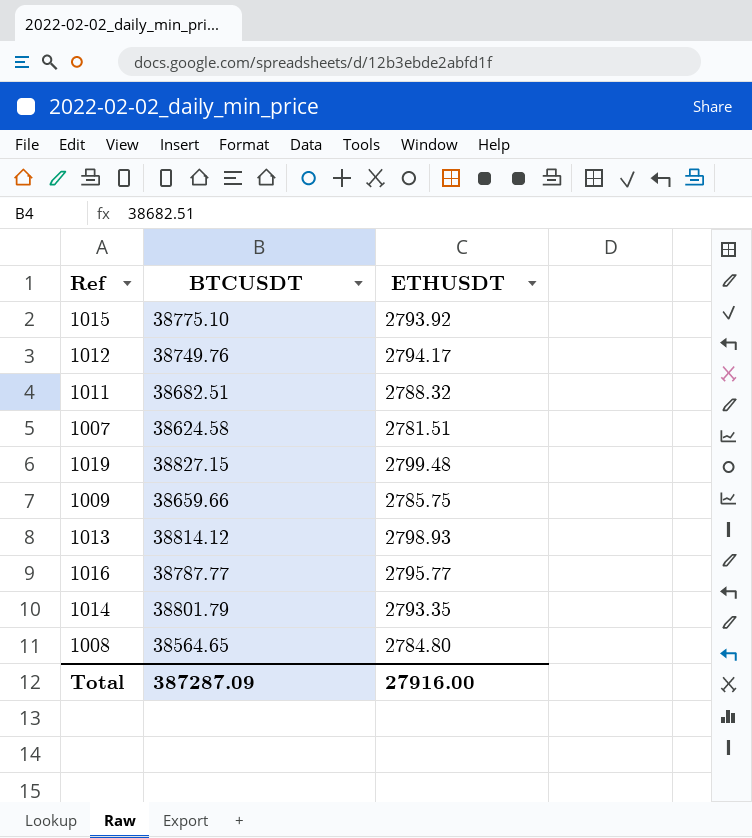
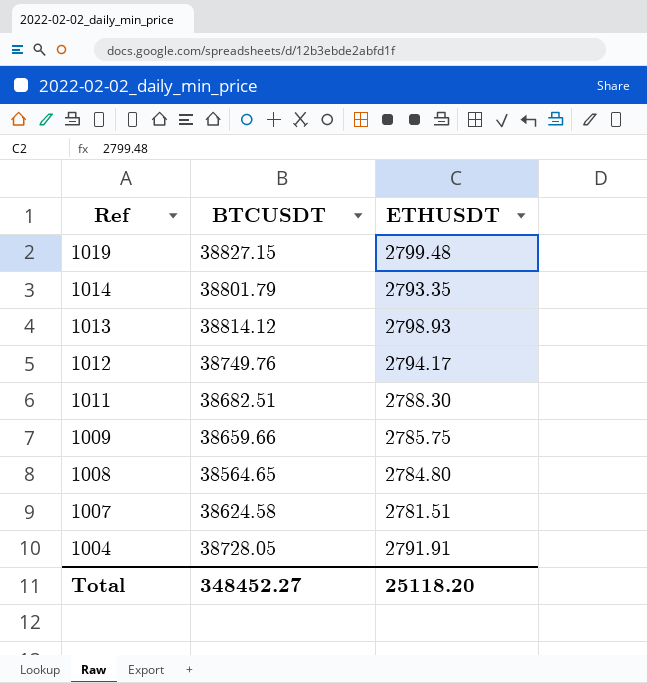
row order: none -> Ref descending
row 1015: 38775.10 | 2793.92 -> none
row 1016: 38787.77 | 2795.77 -> none
1011 | ETHUSDT: 2788.32 -> 2788.30
row 1004: none -> 38728.05 | 2791.91
Total | BTCUSDT: 387287.09 -> 348452.27
Total | ETHUSDT: 27916.00 -> 25118.20

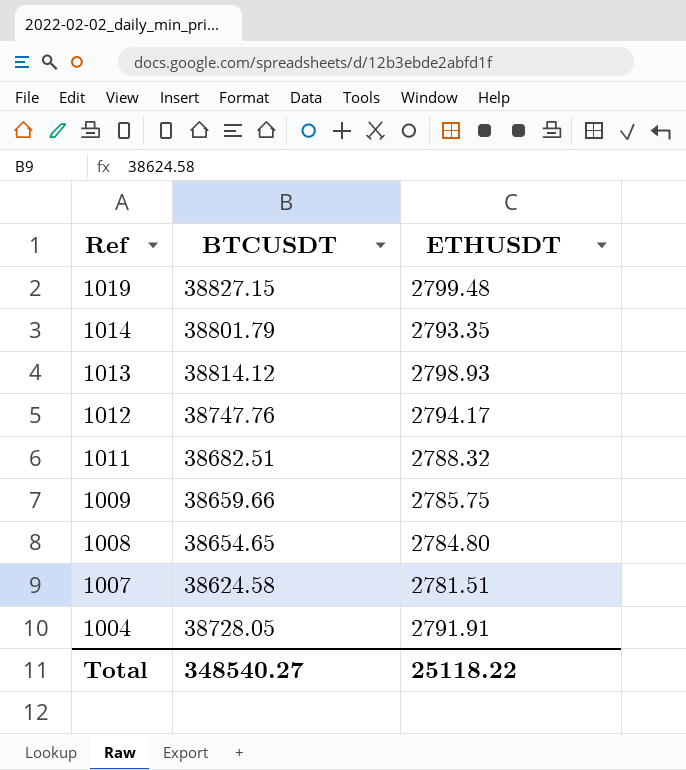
1012 | BTCUSDT: 38749.76 -> 38747.76
1011 | ETHUSDT: 2788.30 -> 2788.32
1008 | BTCUSDT: 38564.65 -> 38654.65
Total | BTCUSDT: 348452.27 -> 348540.27
Total | ETHUSDT: 25118.20 -> 25118.22

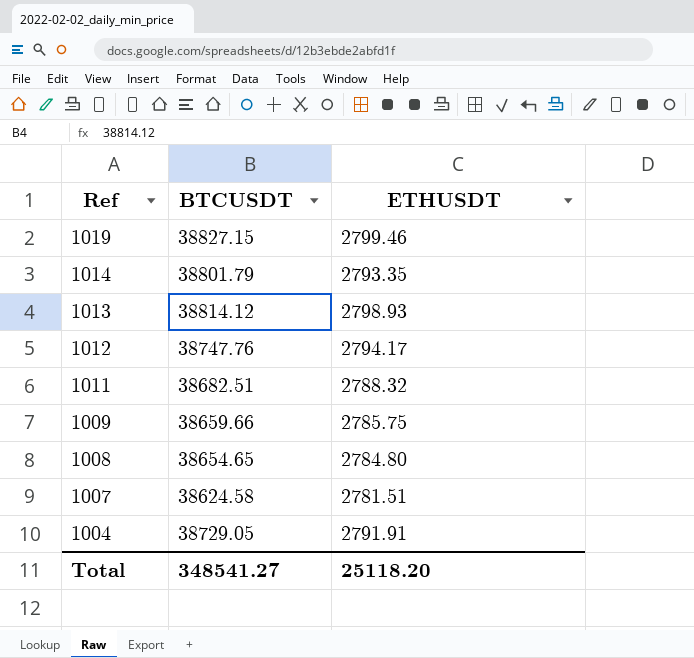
1019 | ETHUSDT: 2799.48 -> 2799.46
1004 | BTCUSDT: 38728.05 -> 38729.05
Total | BTCUSDT: 348540.27 -> 348541.27
Total | ETHUSDT: 25118.22 -> 25118.20

